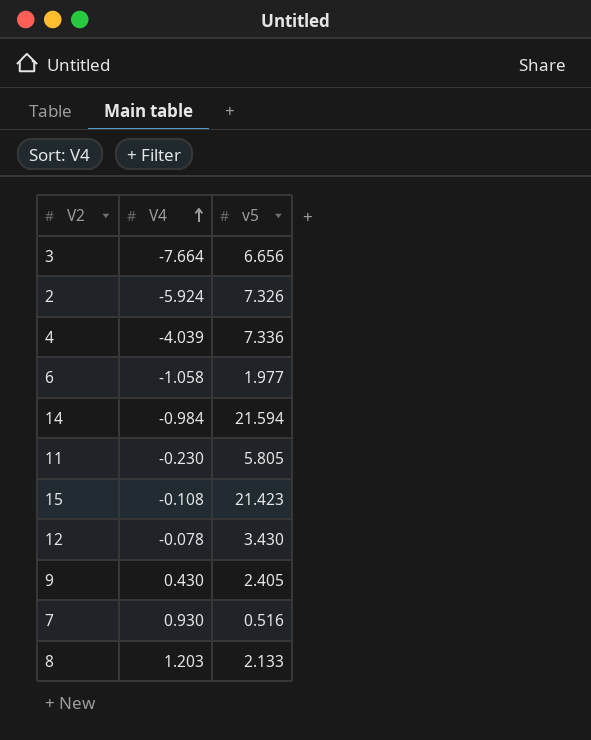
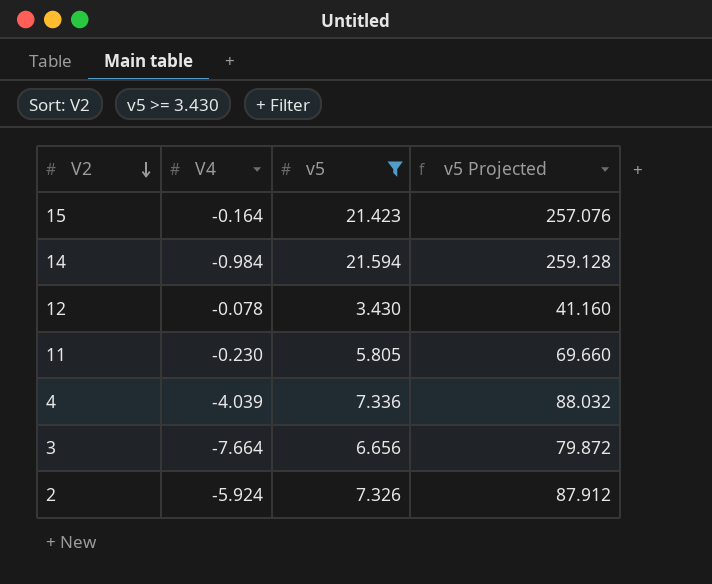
filter: none -> v5 >= 3.430
row order: V4 ascending -> V2 descending
column v5 Projected | formula: none -> [v5] * 12
15 | V4: -0.108 -> -0.164

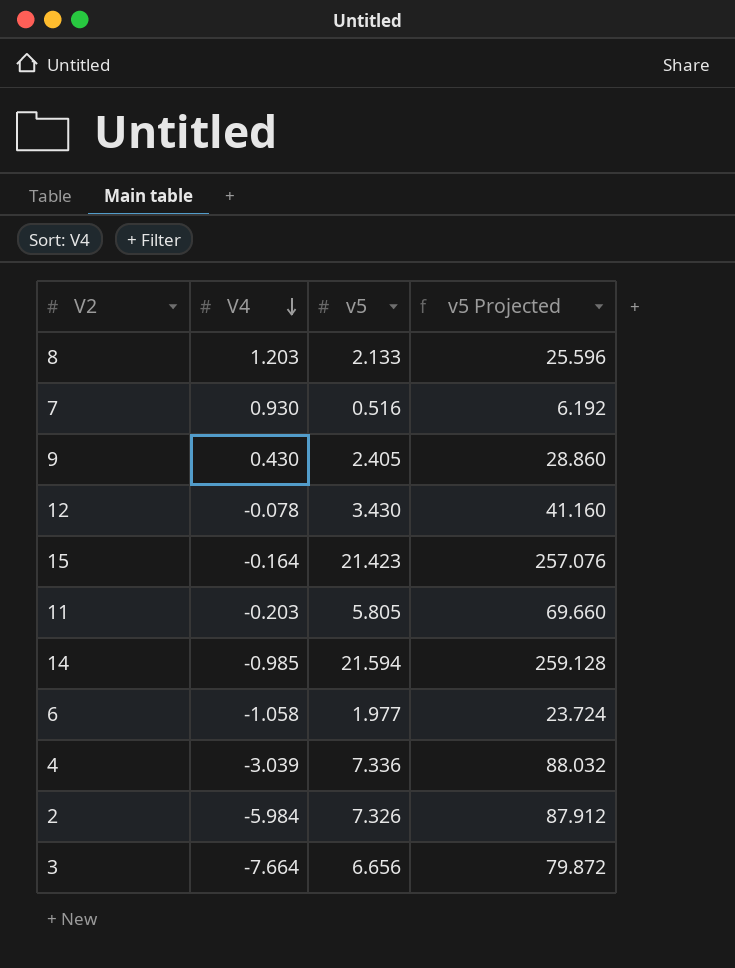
filter: v5 >= 3.430 -> none
row order: V2 descending -> V4 descending
11 | V4: -0.230 -> -0.203
14 | V4: -0.984 -> -0.985
4 | V4: -4.039 -> -3.039
2 | V4: -5.924 -> -5.984

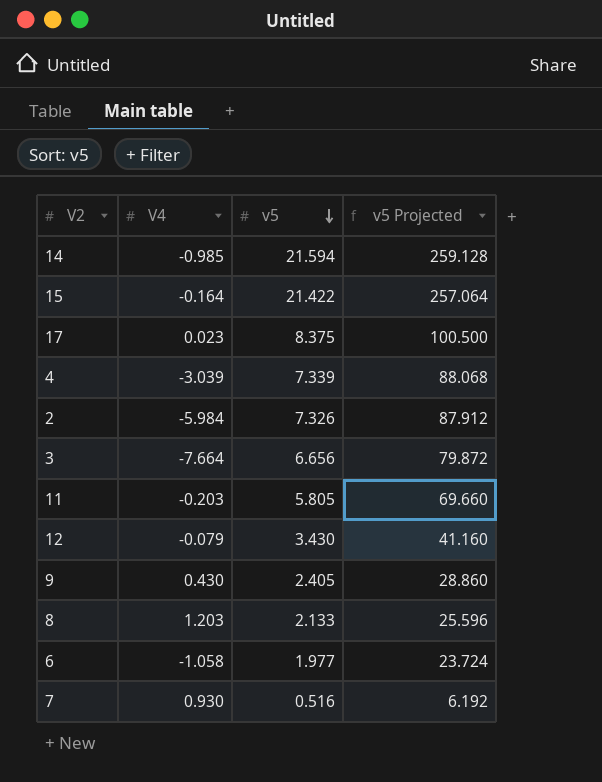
row order: V4 descending -> v5 descending
15 | v5: 21.423 -> 21.422
15 | v5 Projected: 257.076 -> 257.064
row 17: none -> 0.023 | 8.375 | 100.500
4 | v5: 7.336 -> 7.339
4 | v5 Projected: 88.032 -> 88.068
12 | V4: -0.078 -> -0.079

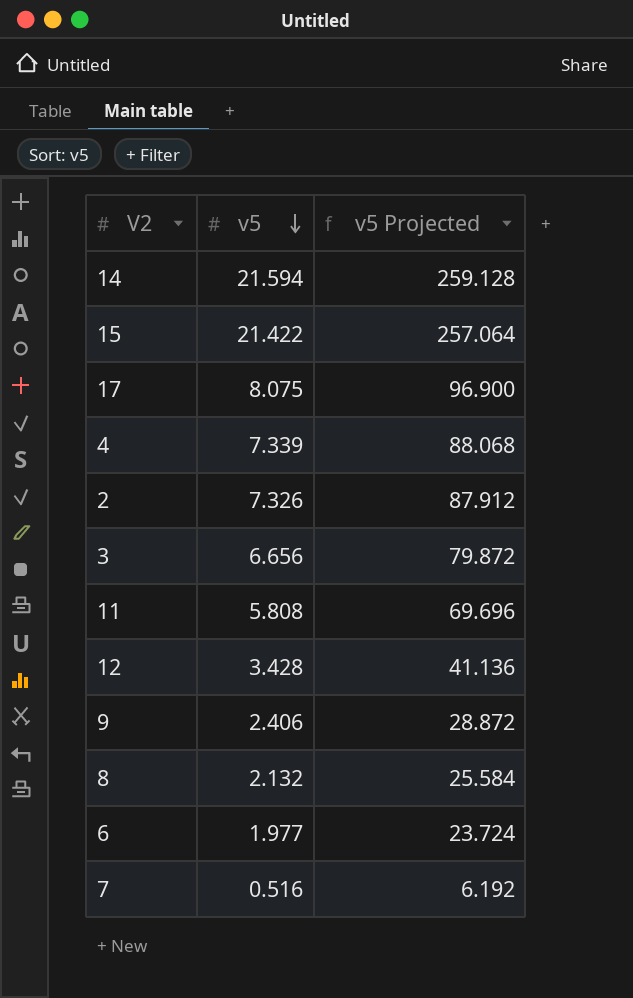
column V4 | position: 2 -> none
17 | v5: 8.375 -> 8.075
17 | v5 Projected: 100.500 -> 96.900
11 | v5: 5.805 -> 5.808
11 | v5 Projected: 69.660 -> 69.696
12 | v5: 3.430 -> 3.428
12 | v5 Projected: 41.160 -> 41.136
9 | v5: 2.405 -> 2.406
9 | v5 Projected: 28.860 -> 28.872
8 | v5: 2.133 -> 2.132
8 | v5 Projected: 25.596 -> 25.584

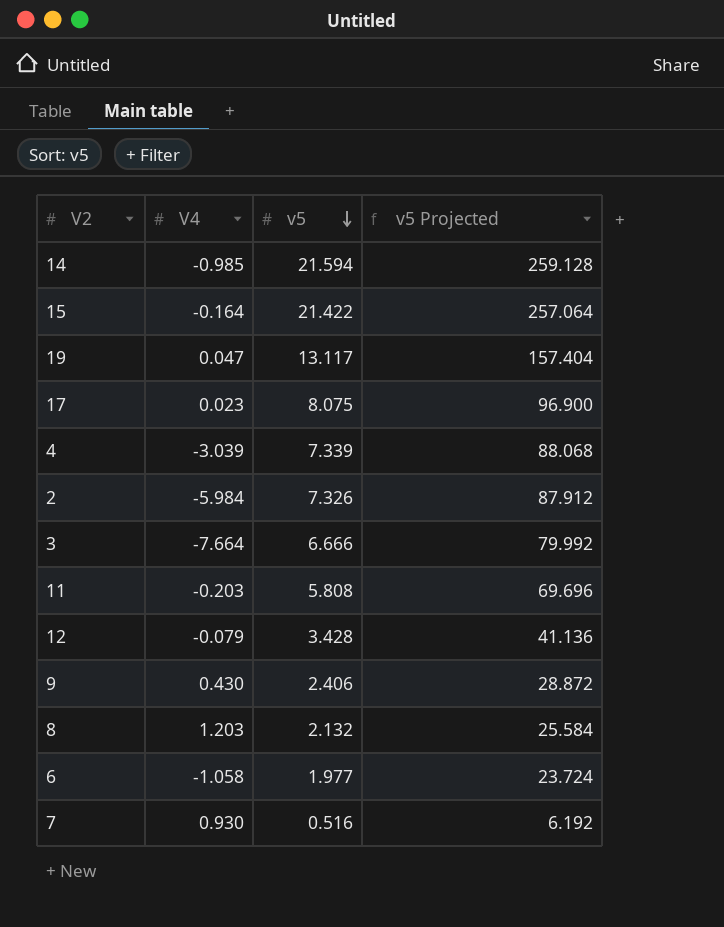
column V4 | position: none -> 2
row 19: none -> 0.047 | 13.117 | 157.404
3 | v5: 6.656 -> 6.666
3 | v5 Projected: 79.872 -> 79.992

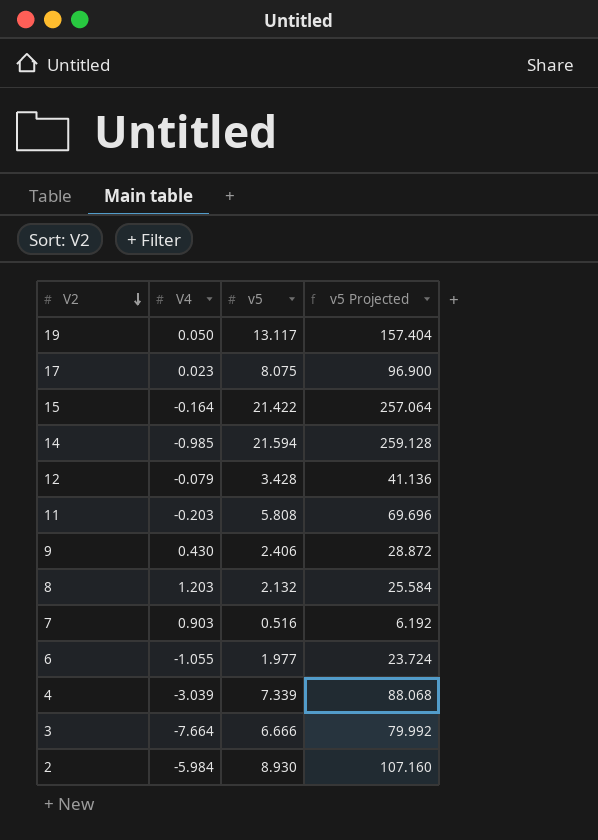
row order: v5 descending -> V2 descending
19 | V4: 0.047 -> 0.050
7 | V4: 0.930 -> 0.903
6 | V4: -1.058 -> -1.055
2 | v5: 7.326 -> 8.930
2 | v5 Projected: 87.912 -> 107.160

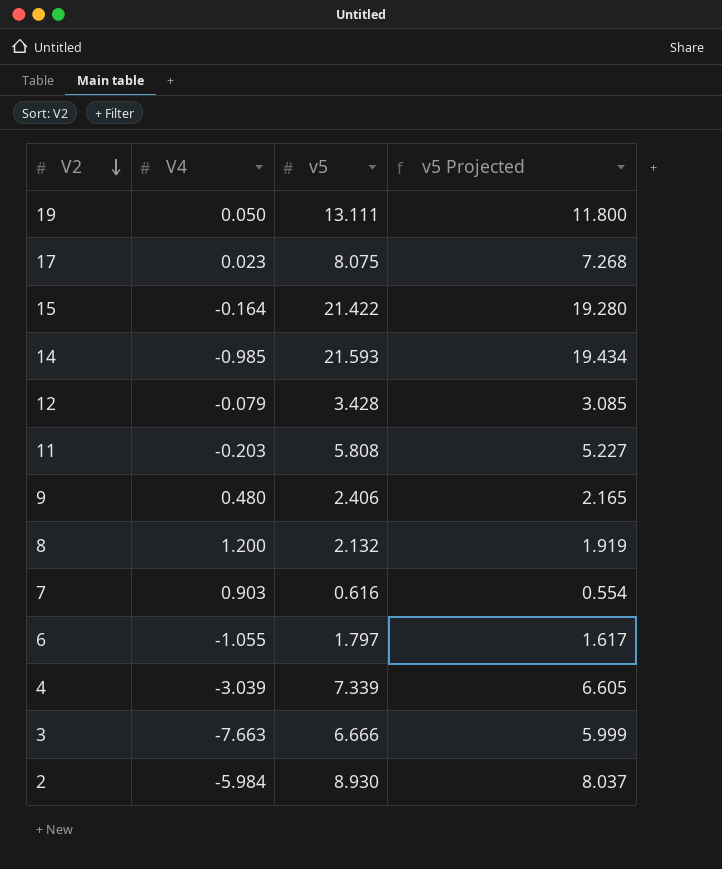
column v5 Projected | formula: [v5] * 12 -> [v5] * 0.9
19 | v5: 13.117 -> 13.111
14 | v5: 21.594 -> 21.593
9 | V4: 0.430 -> 0.480
8 | V4: 1.203 -> 1.200
7 | v5: 0.516 -> 0.616
6 | v5: 1.977 -> 1.797
3 | V4: -7.664 -> -7.663

